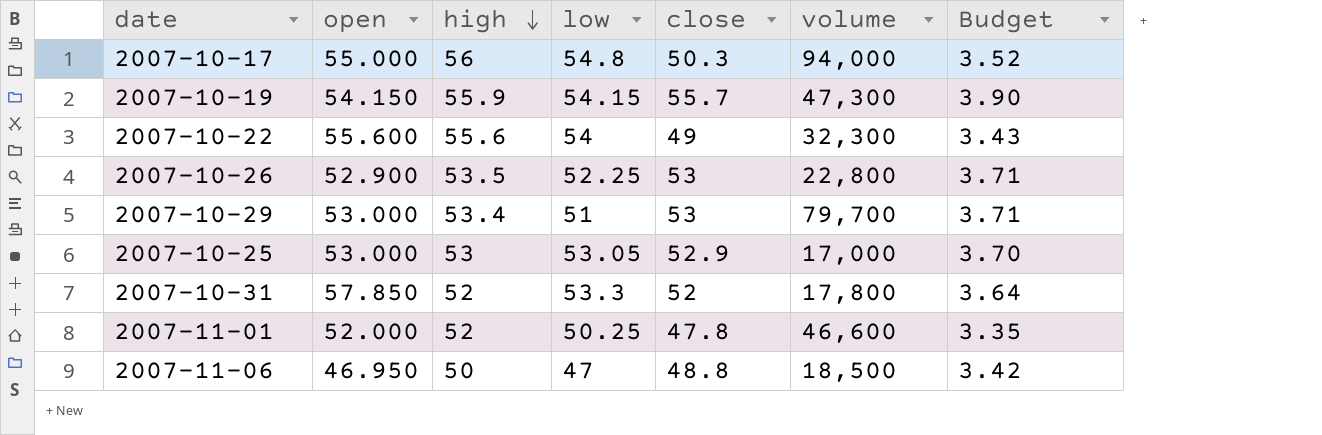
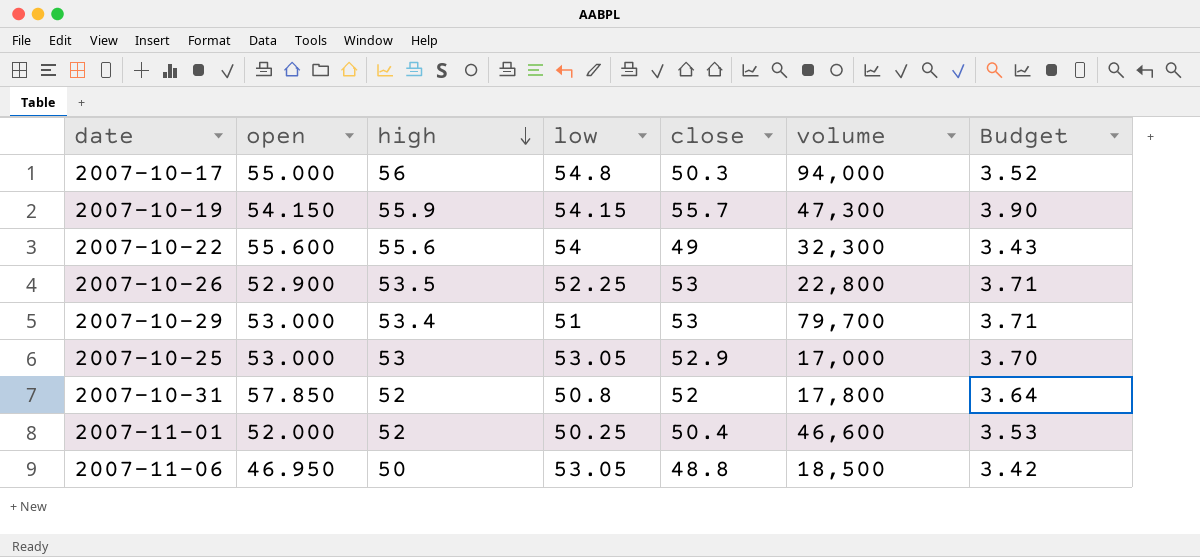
2007-10-31 | low: 53.3 -> 50.8
2007-11-01 | close: 47.8 -> 50.4
2007-11-01 | Budget: 3.35 -> 3.53
2007-11-06 | low: 47 -> 53.05

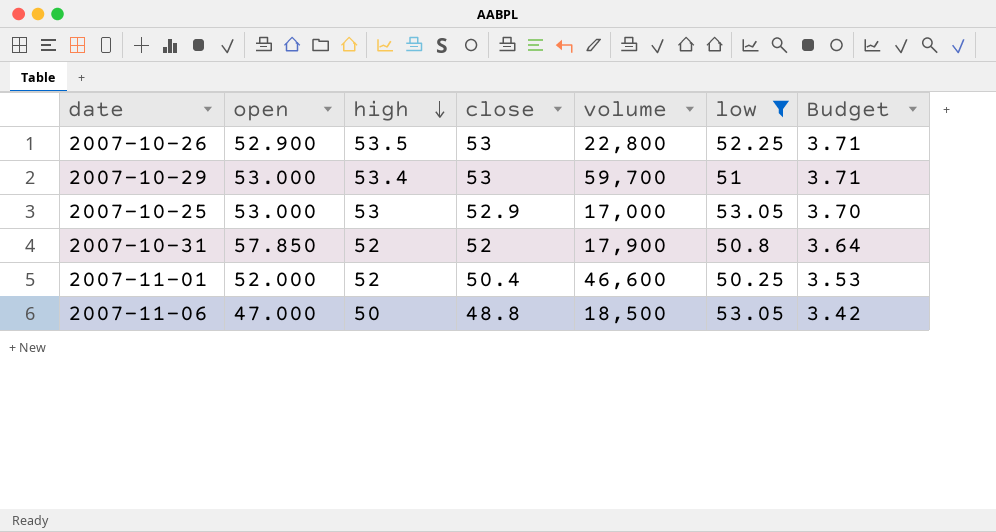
filter: none -> low <= 53.05
column low | position: 4 -> 6
2007-10-29 | volume: 79,700 -> 59,700
2007-10-31 | volume: 17,800 -> 17,900
2007-11-06 | open: 46.950 -> 47.000

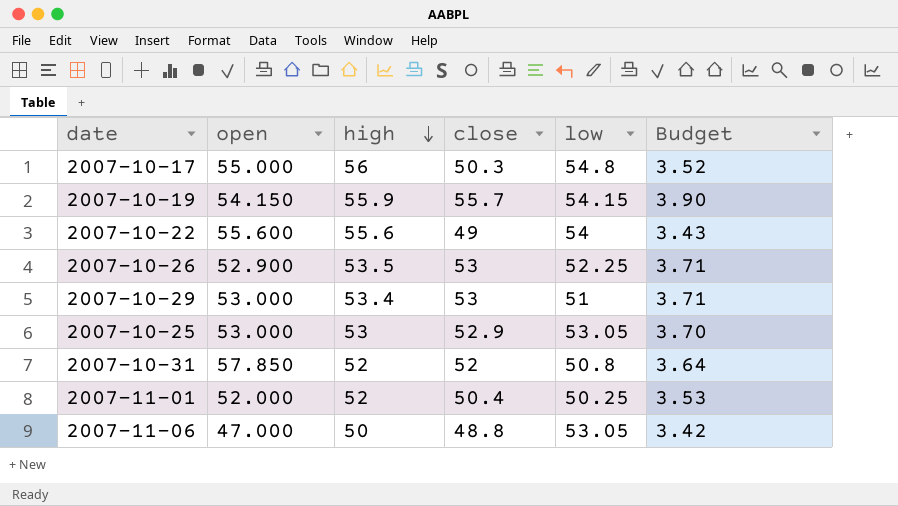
filter: low <= 53.05 -> none
column volume | position: 5 -> none

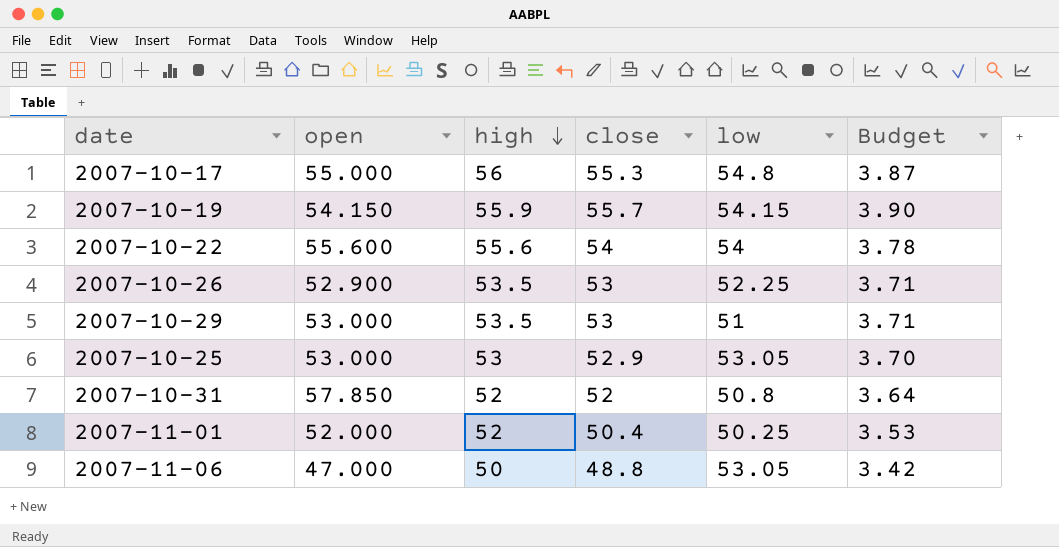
2007-10-17 | close: 50.3 -> 55.3
2007-10-17 | Budget: 3.52 -> 3.87
2007-10-22 | close: 49 -> 54
2007-10-22 | Budget: 3.43 -> 3.78
2007-10-29 | high: 53.4 -> 53.5

